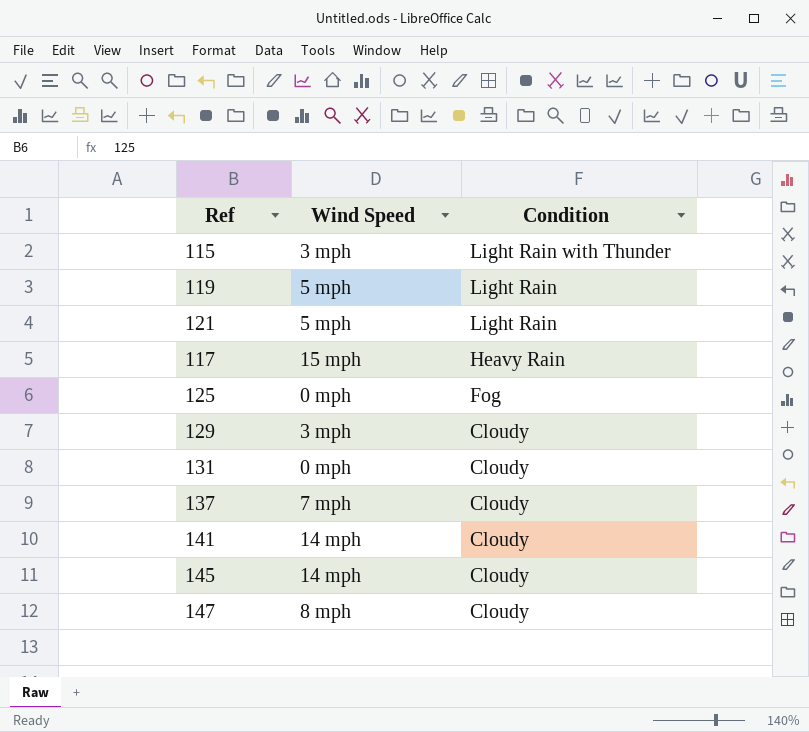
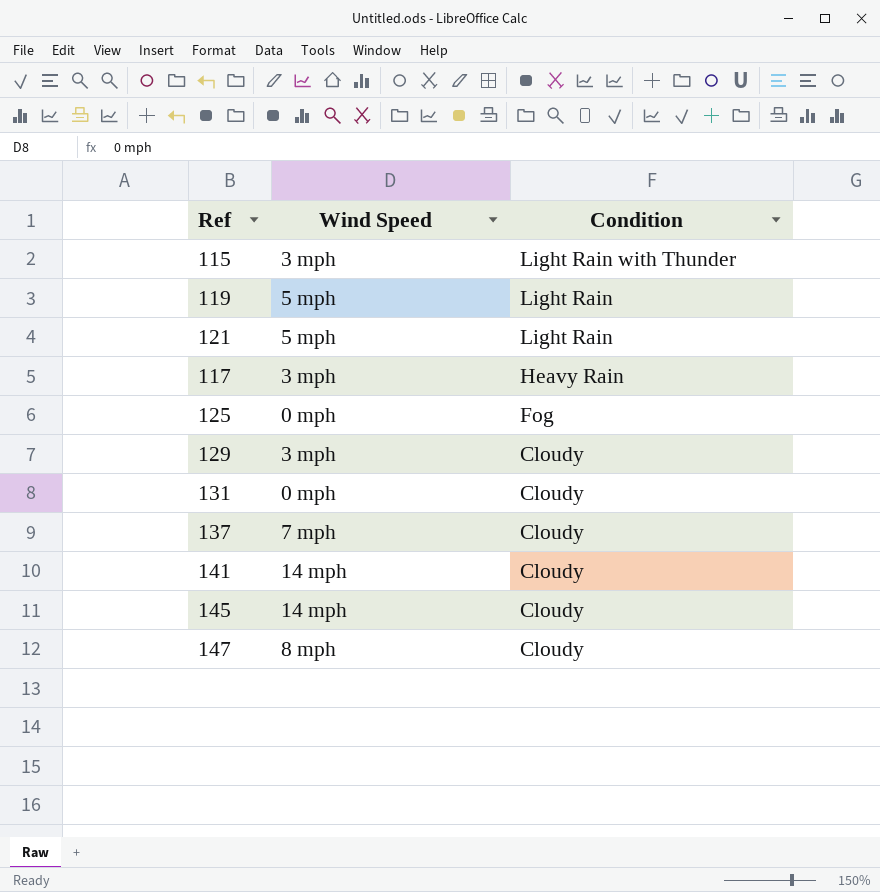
117 | Wind Speed: 15 mph -> 3 mph

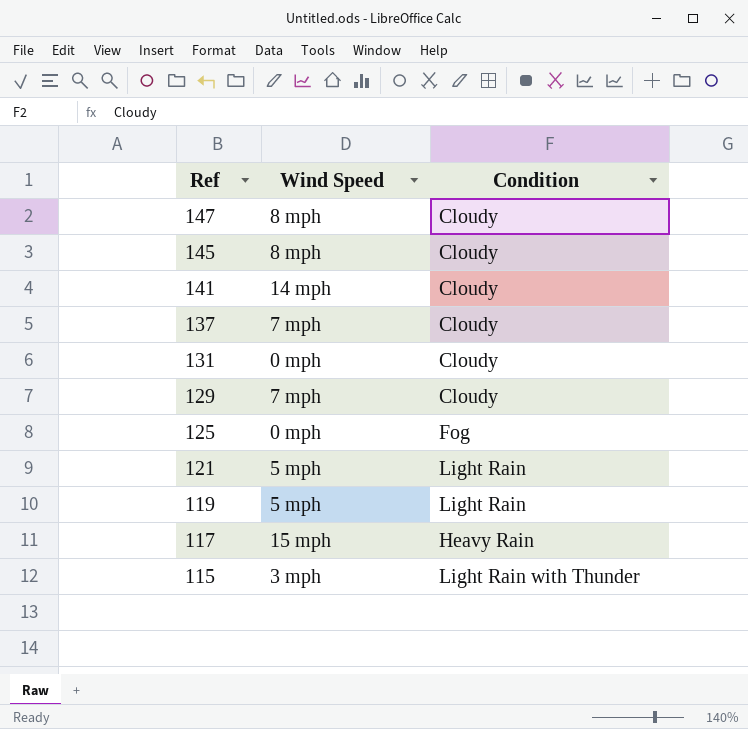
row order: Condition descending -> Ref descending
145 | Wind Speed: 14 mph -> 8 mph
129 | Wind Speed: 3 mph -> 7 mph
117 | Wind Speed: 3 mph -> 15 mph

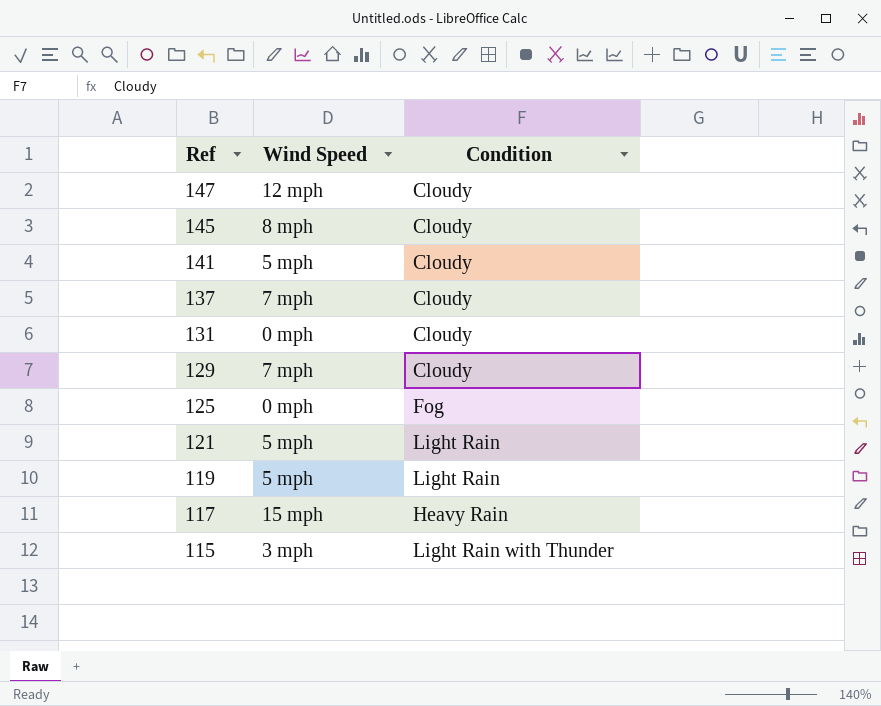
147 | Wind Speed: 8 mph -> 12 mph
141 | Wind Speed: 14 mph -> 5 mph

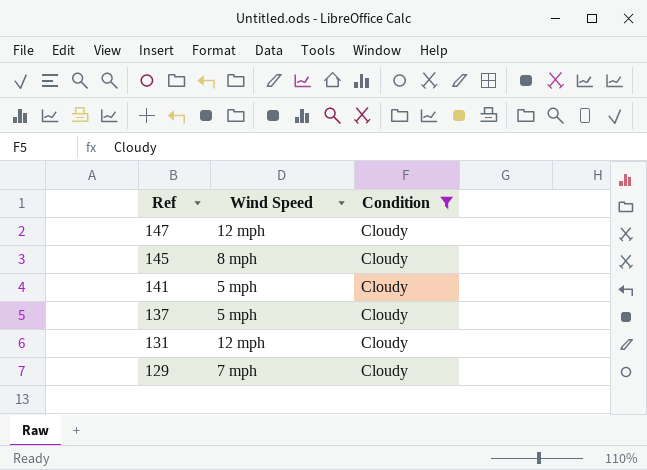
filter: none -> Condition = Cloudy
137 | Wind Speed: 7 mph -> 5 mph
131 | Wind Speed: 0 mph -> 12 mph

